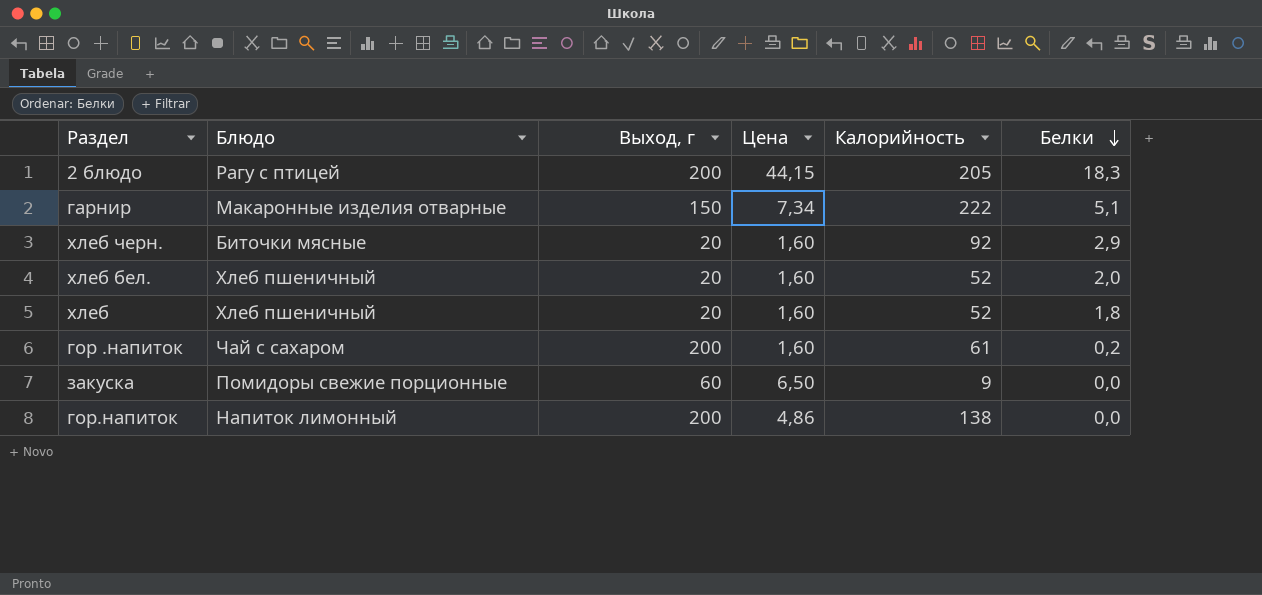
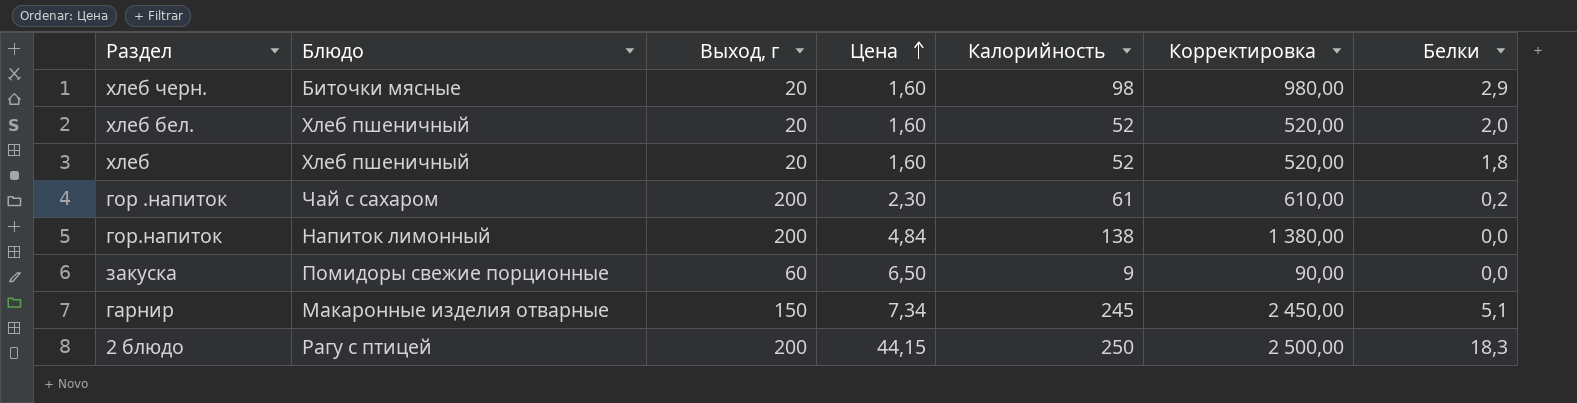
row order: Белки descending -> Цена ascending
column Корректировка | formula: none -> [Калорийность] * 10
хлеб черн. | Калорийность: 92 -> 98
гор .напиток | Цена: 1,60 -> 2,30
гор.напиток | Цена: 4,86 -> 4,84
гарнир | Калорийность: 222 -> 245
2 блюдо | Калорийность: 205 -> 250

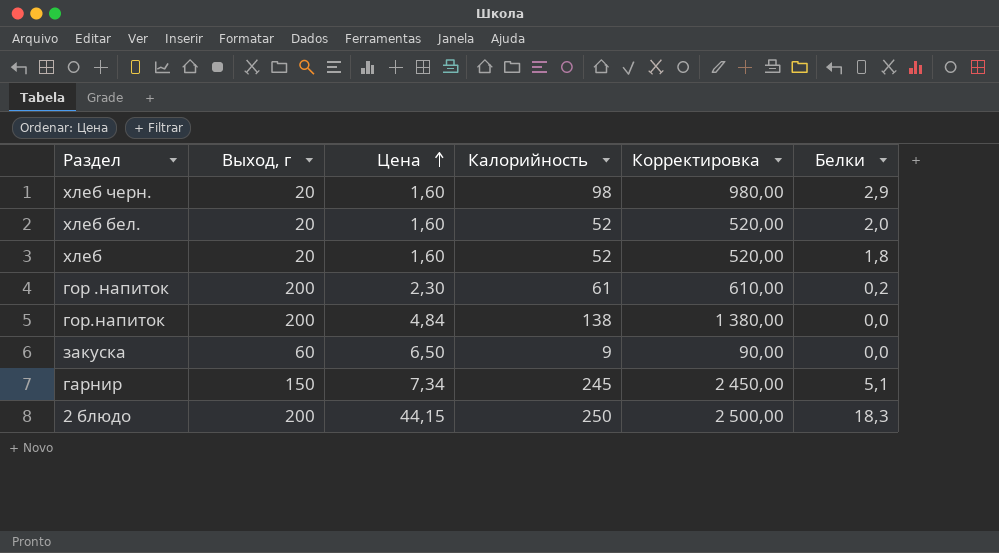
column Блюдо | position: 2 -> none

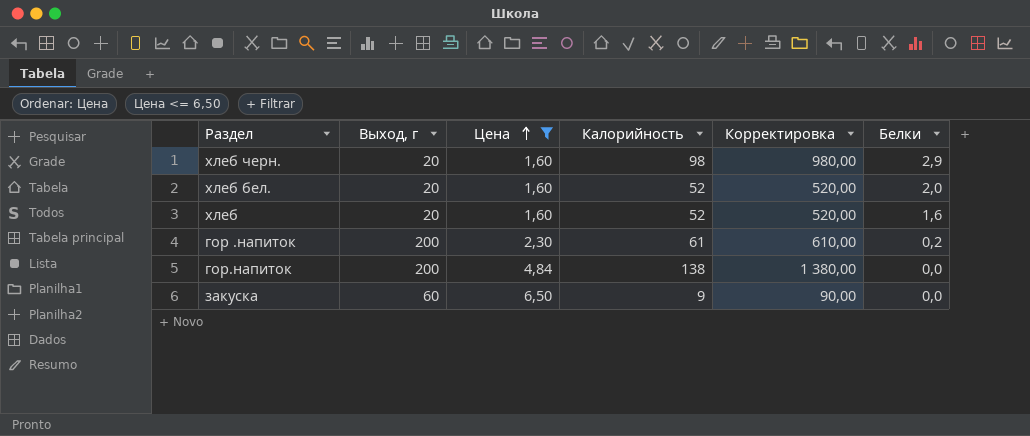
filter: none -> Цена <= 6,50
хлеб | Белки: 1,8 -> 1,6

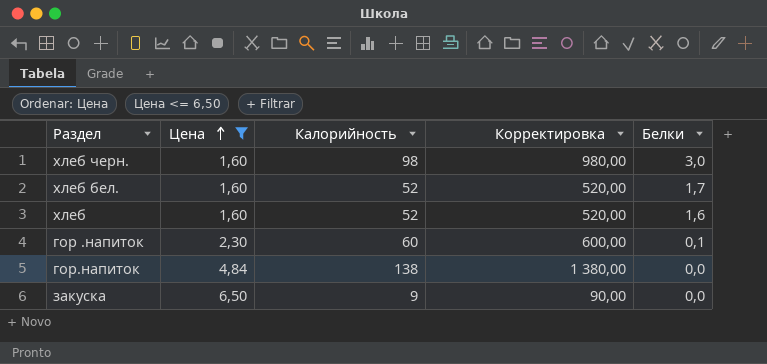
column Выход, г | position: 2 -> none
хлеб черн. | Белки: 2,9 -> 3,0
хлеб бел. | Белки: 2,0 -> 1,7
гор .напиток | Калорийность: 61 -> 60
гор .напиток | Корректировка: 610,00 -> 600,00
гор .напиток | Белки: 0,2 -> 0,1

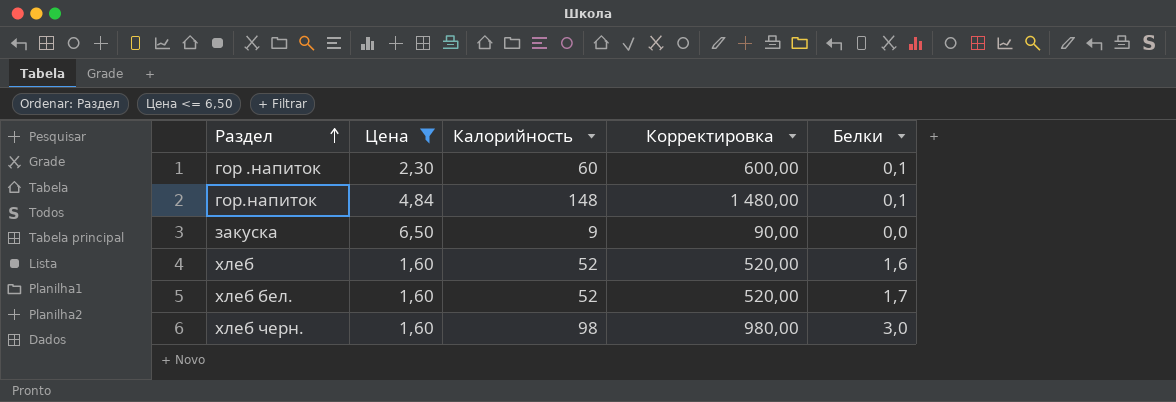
row order: Цена ascending -> Раздел ascending
гор.напиток | Калорийность: 138 -> 148
гор.напиток | Корректировка: 1 380,00 -> 1 480,00
гор.напиток | Белки: 0,0 -> 0,1

